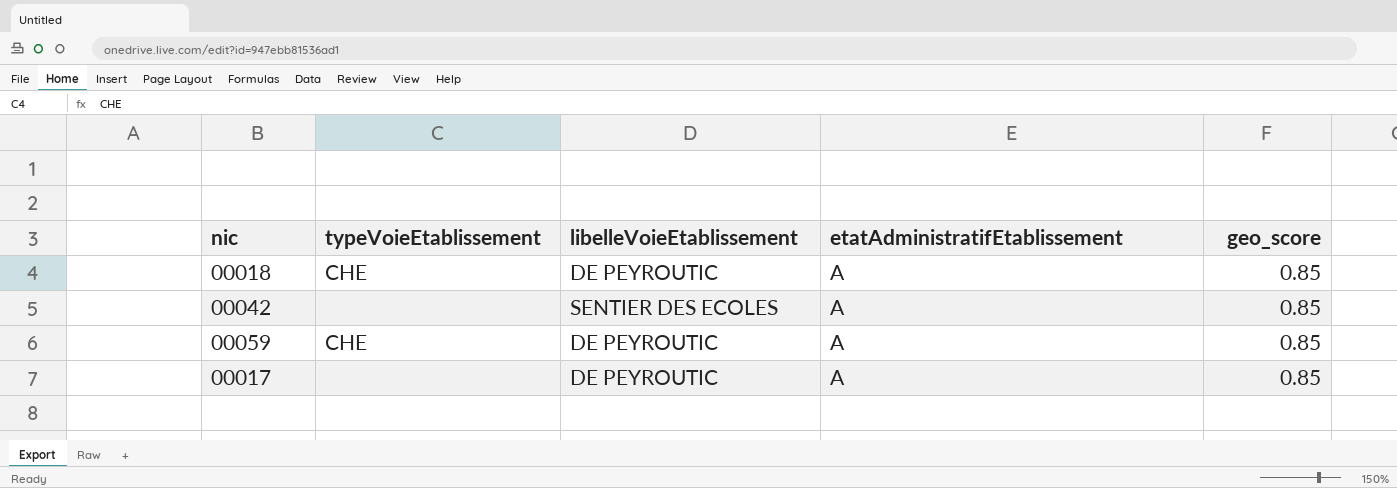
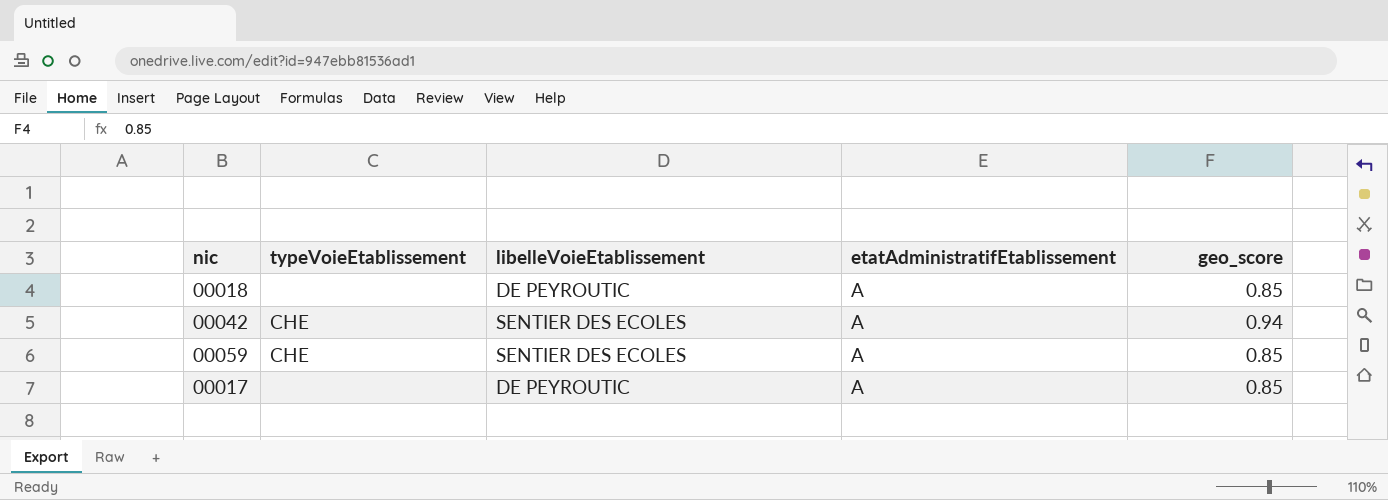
00018 | typeVoieEtablissement: CHE -> none
00042 | typeVoieEtablissement: none -> CHE
00042 | geo_score: 0.85 -> 0.94
00059 | libelleVoieEtablissement: DE PEYROUTIC -> SENTIER DES ECOLES

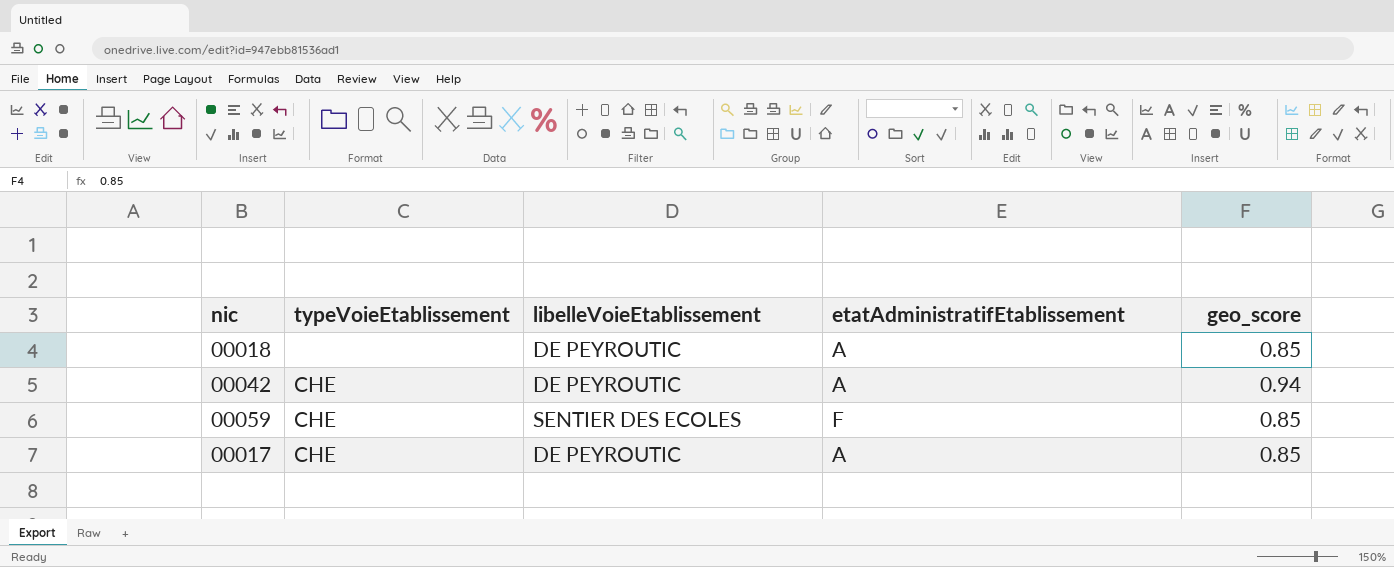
00042 | libelleVoieEtablissement: SENTIER DES ECOLES -> DE PEYROUTIC
00059 | etatAdministratifEtablissement: A -> F
00017 | typeVoieEtablissement: none -> CHE

